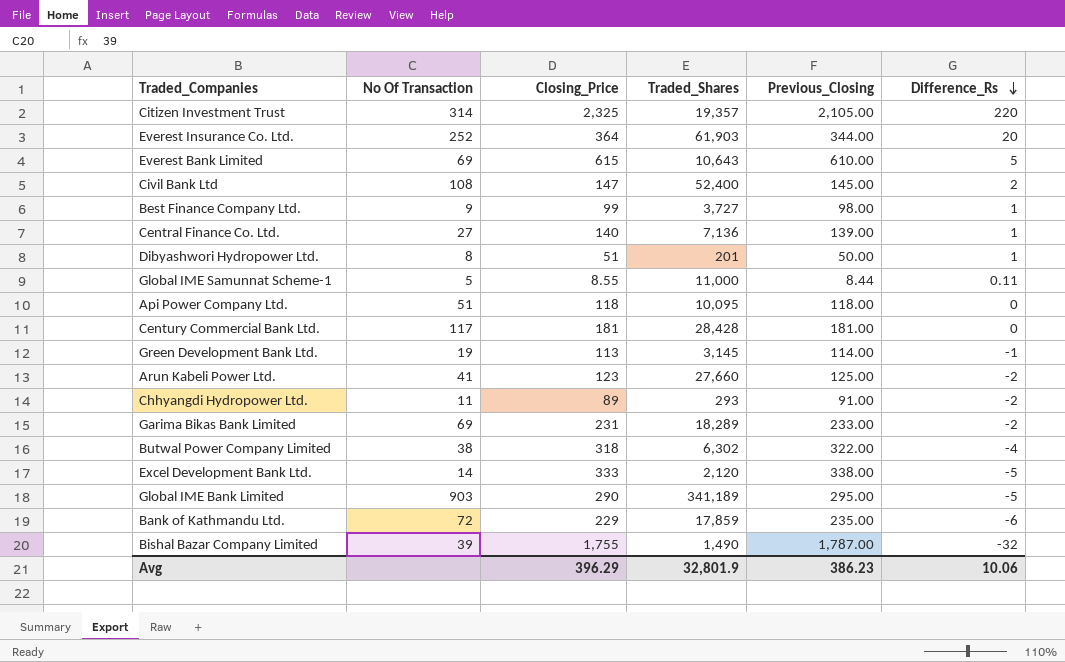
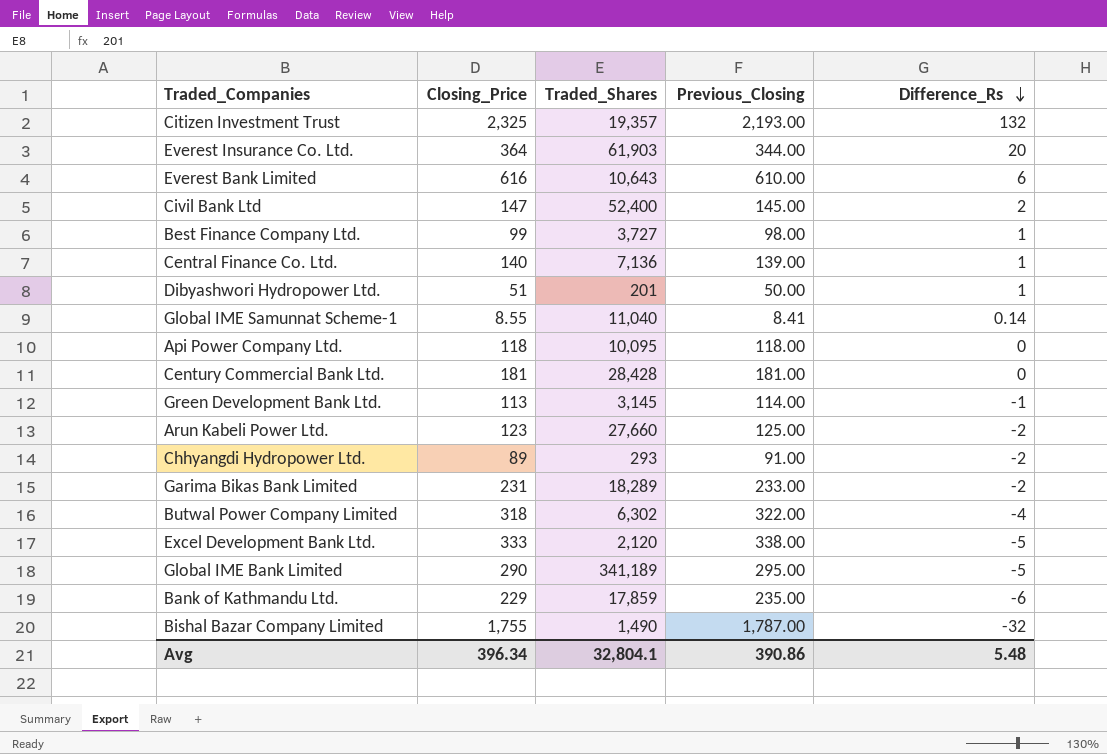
column No Of Transaction | position: 2 -> none
Citizen Investment Trust | Previous_Closing: 2,105.00 -> 2,193.00
Citizen Investment Trust | Difference_Rs: 220 -> 132
Everest Bank Limited | Closing_Price: 615 -> 616
Everest Bank Limited | Difference_Rs: 5 -> 6
Global IME Samunnat Scheme-1 | Traded_Shares: 11,000 -> 11,040
Global IME Samunnat Scheme-1 | Previous_Closing: 8.44 -> 8.41
Global IME Samunnat Scheme-1 | Difference_Rs: 0.11 -> 0.14
Avg | Closing_Price: 396.29 -> 396.34
Avg | Traded_Shares: 32,801.9 -> 32,804.1
Avg | Previous_Closing: 386.23 -> 390.86
Avg | Difference_Rs: 10.06 -> 5.48

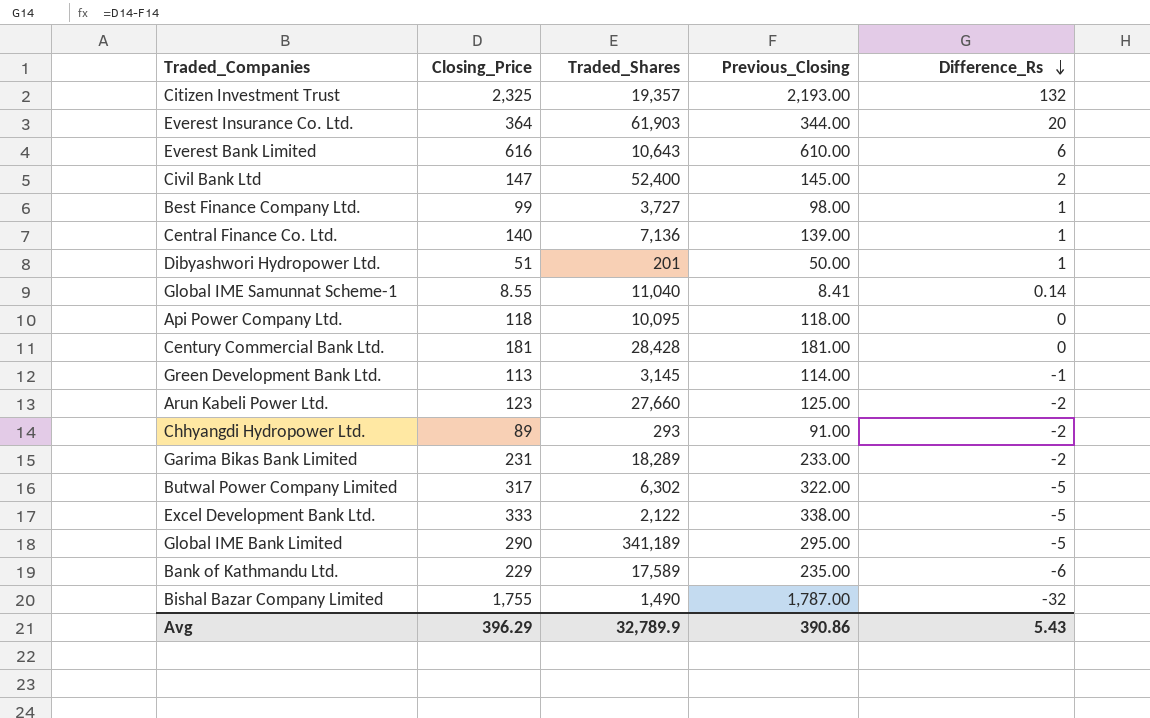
Butwal Power Company Limited | Closing_Price: 318 -> 317
Butwal Power Company Limited | Difference_Rs: -4 -> -5
Excel Development Bank Ltd. | Traded_Shares: 2,120 -> 2,122
Bank of Kathmandu Ltd. | Traded_Shares: 17,859 -> 17,589
Avg | Closing_Price: 396.34 -> 396.29
Avg | Traded_Shares: 32,804.1 -> 32,789.9
Avg | Difference_Rs: 5.48 -> 5.43

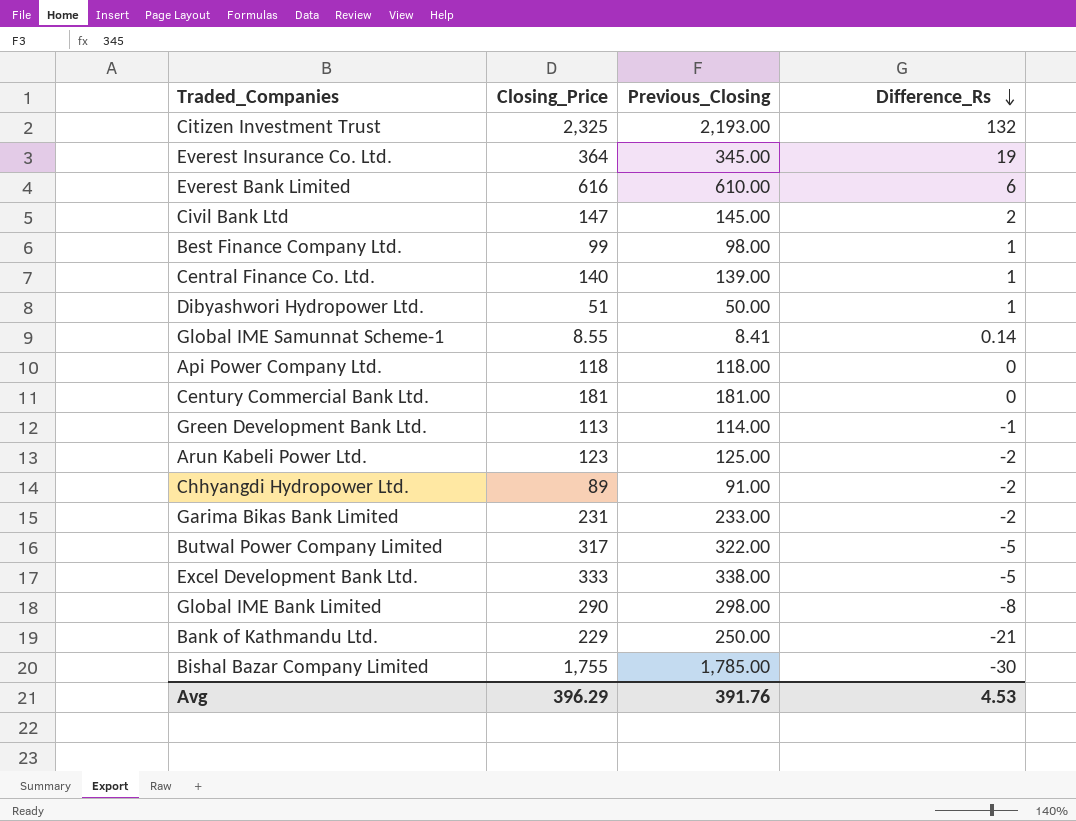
column Traded_Shares | position: 3 -> none
Everest Insurance Co. Ltd. | Previous_Closing: 344.00 -> 345.00
Everest Insurance Co. Ltd. | Difference_Rs: 20 -> 19
Global IME Bank Limited | Previous_Closing: 295.00 -> 298.00
Global IME Bank Limited | Difference_Rs: -5 -> -8
Bank of Kathmandu Ltd. | Previous_Closing: 235.00 -> 250.00
Bank of Kathmandu Ltd. | Difference_Rs: -6 -> -21
Bishal Bazar Company Limited | Previous_Closing: 1,787.00 -> 1,785.00
Bishal Bazar Company Limited | Difference_Rs: -32 -> -30
Avg | Previous_Closing: 390.86 -> 391.76
Avg | Difference_Rs: 5.43 -> 4.53

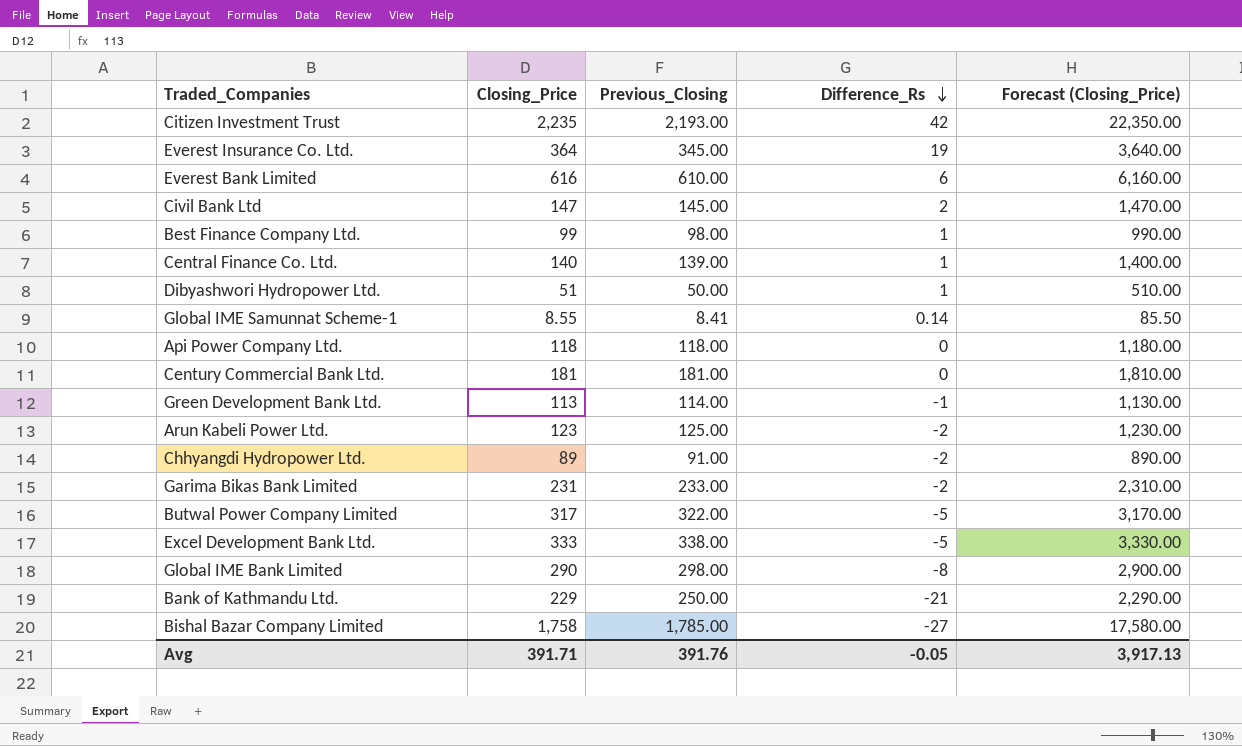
column Forecast (Closing_Price) | formula: none -> [Closing_Price] * 10
Citizen Investment Trust | Closing_Price: 2,325 -> 2,235
Citizen Investment Trust | Difference_Rs: 132 -> 42
Bishal Bazar Company Limited | Closing_Price: 1,755 -> 1,758
Bishal Bazar Company Limited | Difference_Rs: -30 -> -27
Avg | Closing_Price: 396.29 -> 391.71
Avg | Difference_Rs: 4.53 -> -0.05

